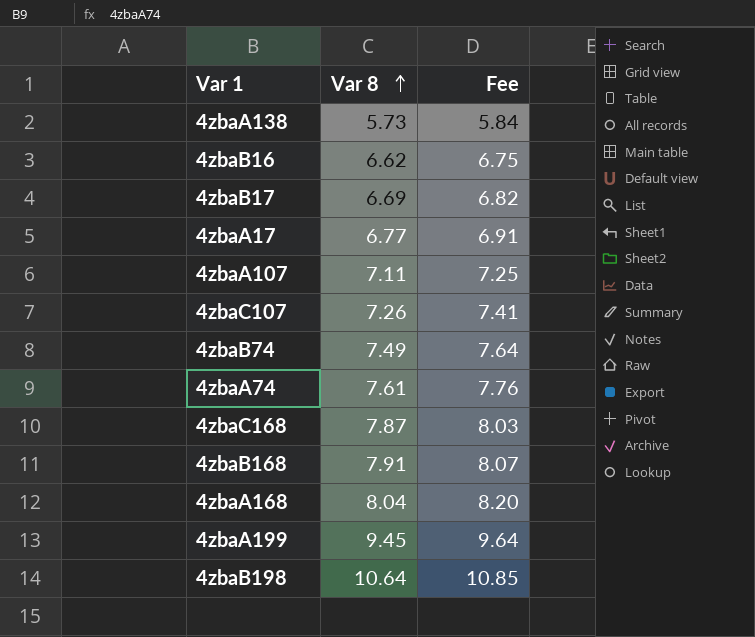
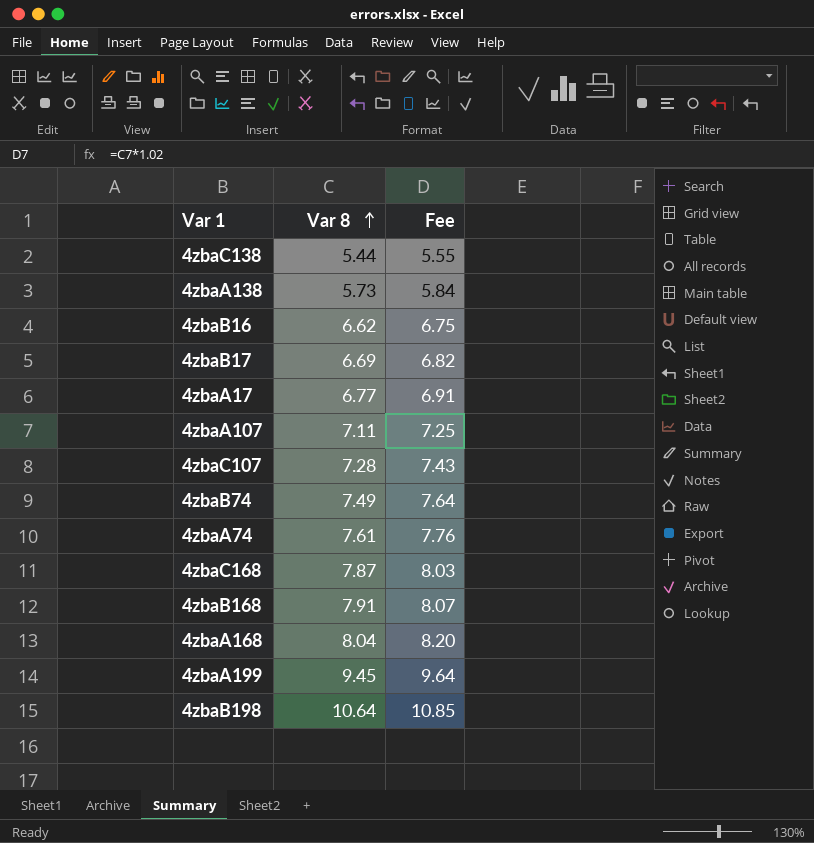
row 4zbaC138: none -> 5.44 | 5.55
4zbaC107 | Var 8: 7.26 -> 7.28
4zbaC107 | Fee: 7.41 -> 7.43

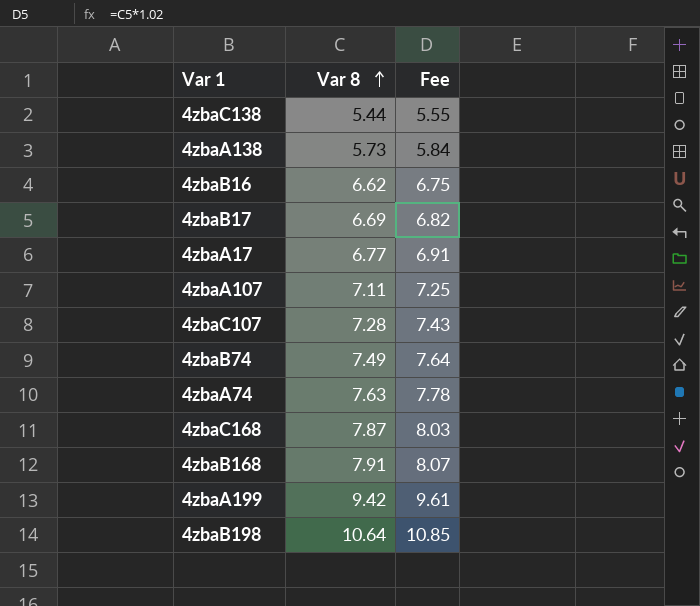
row 4zbaA168: 8.04 | 8.20 -> none
4zbaA74 | Var 8: 7.61 -> 7.63
4zbaA74 | Fee: 7.76 -> 7.78
4zbaA199 | Var 8: 9.45 -> 9.42
4zbaA199 | Fee: 9.64 -> 9.61

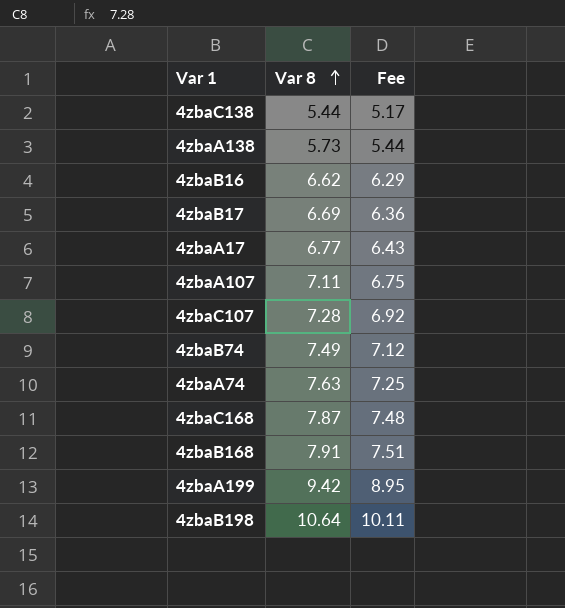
column Fee | formula: [Var 8] * 1.02 -> [Var 8] * 0.95

